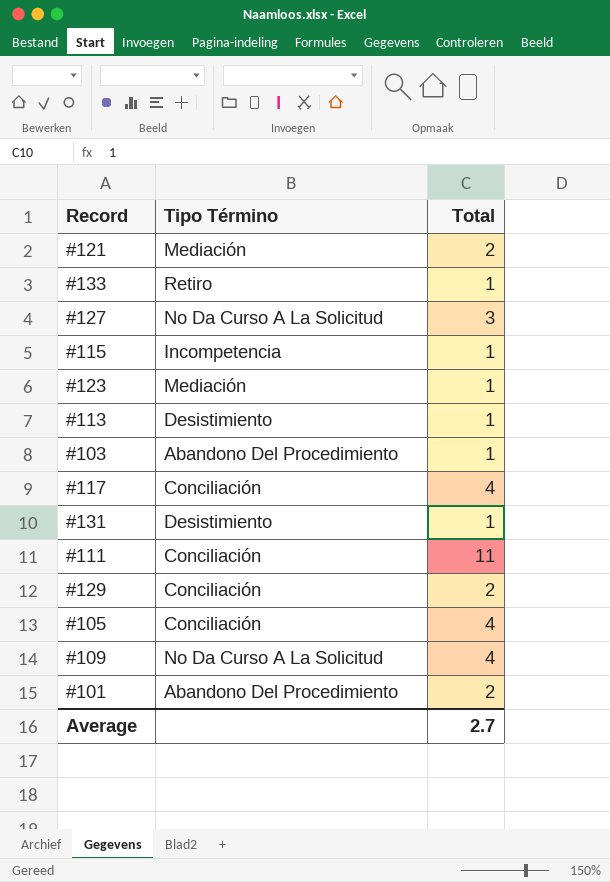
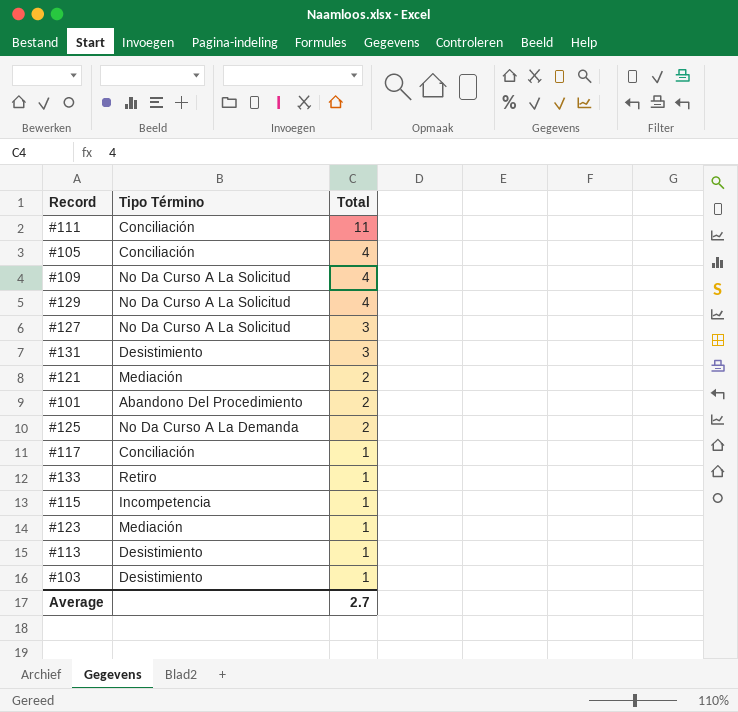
row order: none -> Total descending
#129 | Tipo Término: Conciliación -> No Da Curso A La Solicitud
#129 | Total: 2 -> 4
#131 | Total: 1 -> 3
row #125: none -> No Da Curso A La Demanda | 2
#117 | Total: 4 -> 1
#103 | Tipo Término: Abandono Del Procedimiento -> Desistimiento

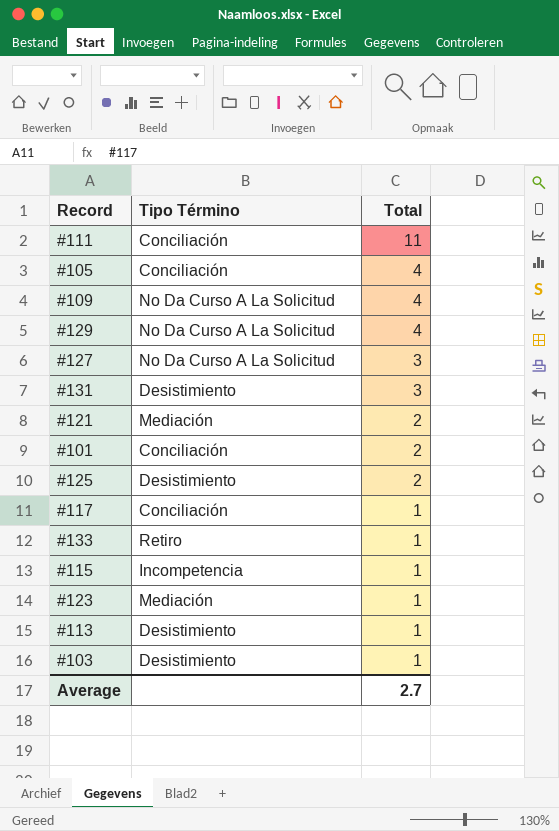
#101 | Tipo Término: Abandono Del Procedimiento -> Conciliación
#125 | Tipo Término: No Da Curso A La Demanda -> Desistimiento

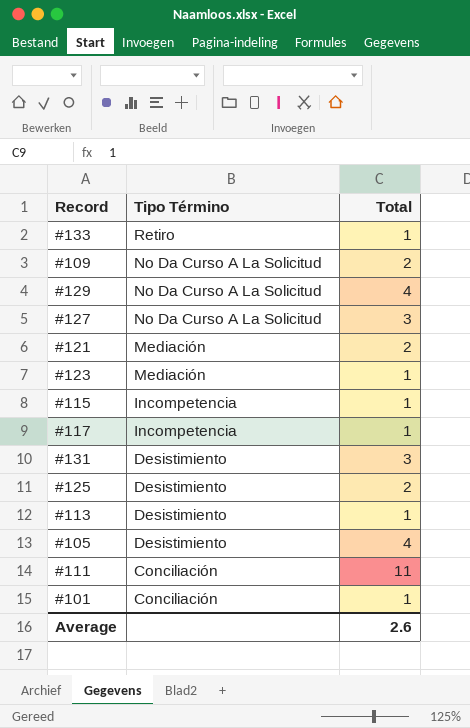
row order: Total descending -> Tipo Término descending
row #103: Desistimiento | 1 -> none
#109 | Total: 4 -> 2
#117 | Tipo Término: Conciliación -> Incompetencia
#105 | Tipo Término: Conciliación -> Desistimiento
#101 | Total: 2 -> 1
Average | Total: 2.7 -> 2.6

